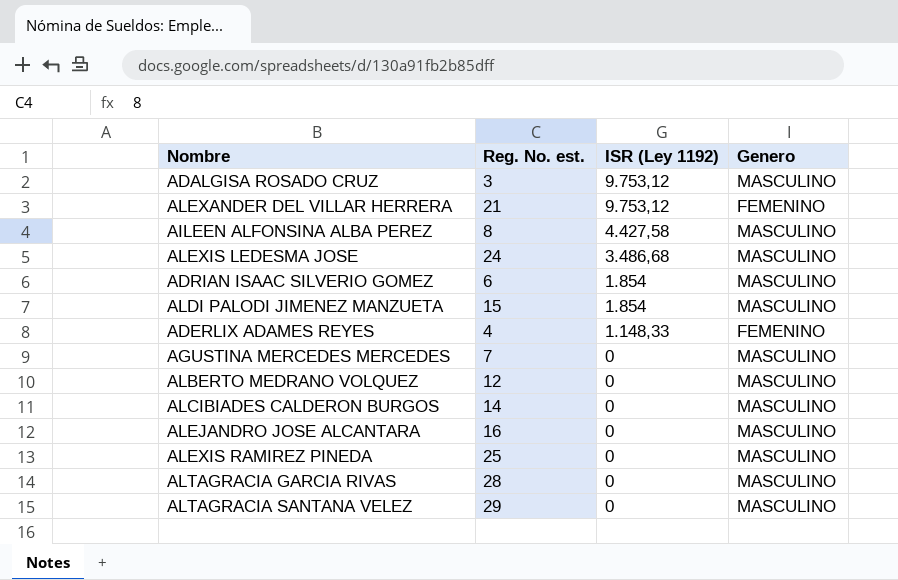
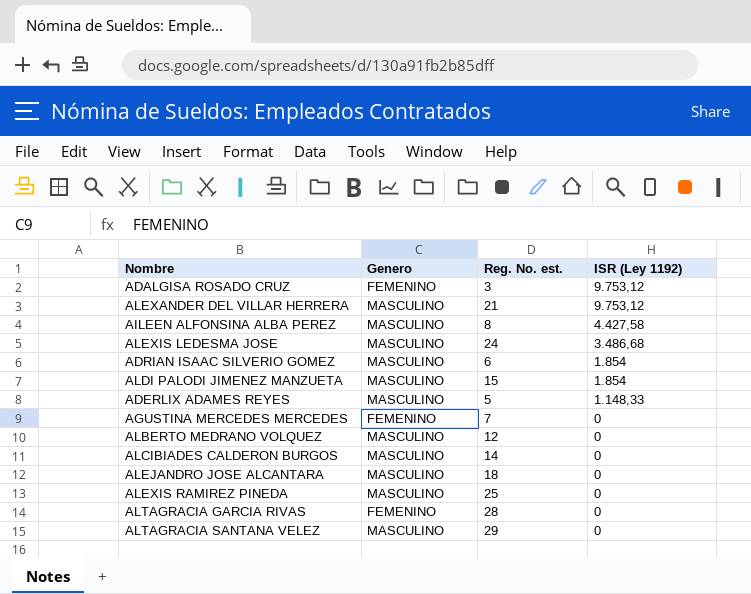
column Genero | position: 4 -> 2
ADALGISA ROSADO CRUZ | Genero: MASCULINO -> FEMENINO
ALEXANDER DEL VILLAR HERRERA | Genero: FEMENINO -> MASCULINO
ADERLIX ADAMES REYES | Genero: FEMENINO -> MASCULINO
ADERLIX ADAMES REYES | Reg. No. est.: 4 -> 5
AGUSTINA MERCEDES MERCEDES | Genero: MASCULINO -> FEMENINO
ALEJANDRO JOSE ALCANTARA | Reg. No. est.: 16 -> 18
ALTAGRACIA GARCIA RIVAS | Genero: MASCULINO -> FEMENINO

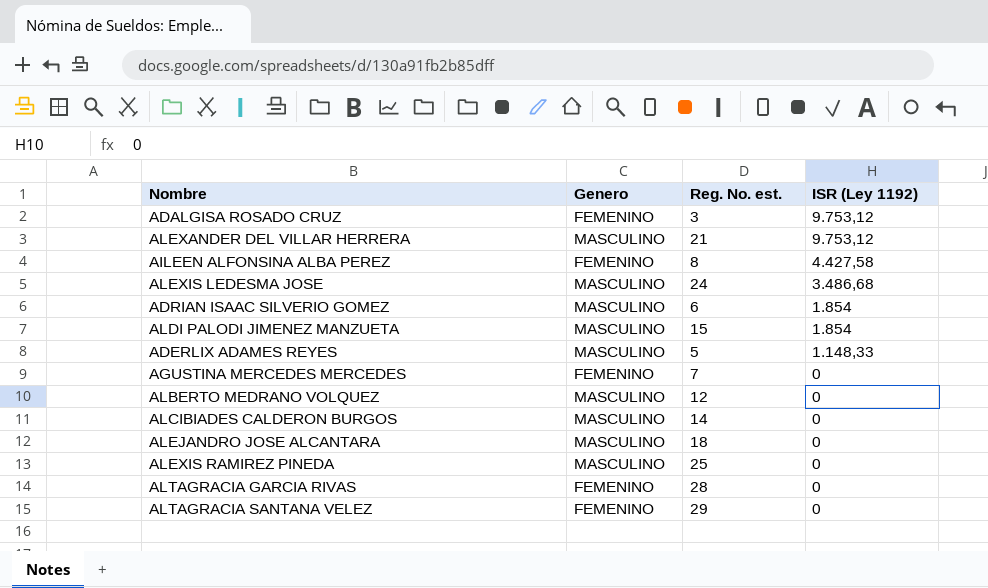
AILEEN ALFONSINA ALBA PEREZ | Genero: MASCULINO -> FEMENINO
ALTAGRACIA SANTANA VELEZ | Genero: MASCULINO -> FEMENINO

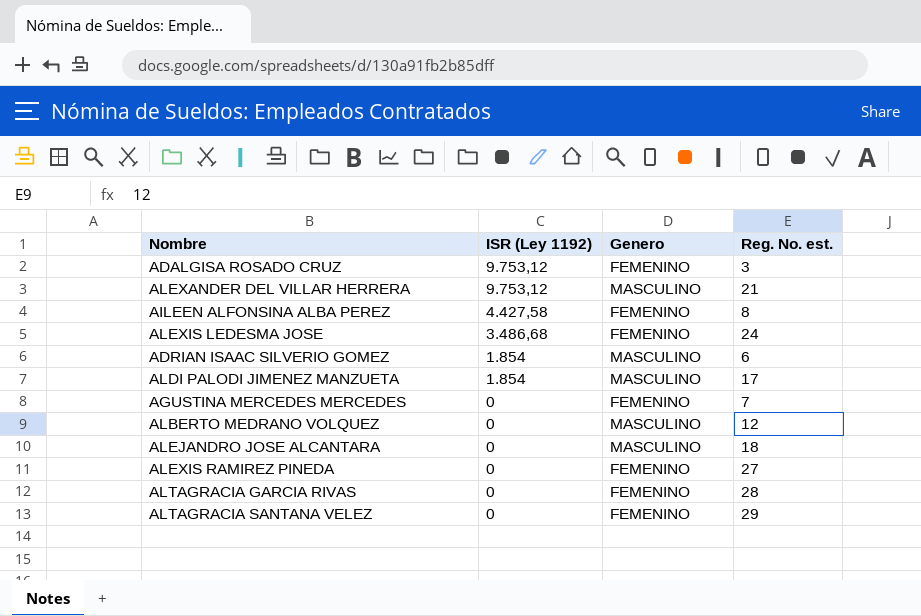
column ISR (Ley 1192) | position: 4 -> 2
row ADERLIX ADAMES REYES: MASCULINO | 5 | 1.148,33 -> none
row ALCIBIADES CALDERON BURGOS: MASCULINO | 14 | 0 -> none
ALEXIS LEDESMA JOSE | Genero: MASCULINO -> FEMENINO
ALDI PALODI JIMENEZ MANZUETA | Reg. No. est.: 15 -> 17
ALEXIS RAMIREZ PINEDA | Genero: MASCULINO -> FEMENINO
ALEXIS RAMIREZ PINEDA | Reg. No. est.: 25 -> 27

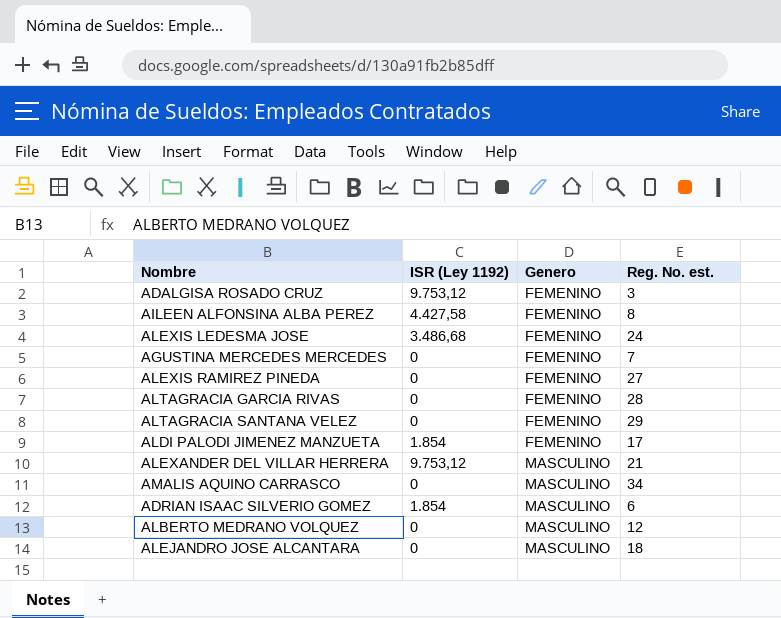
row order: ISR (Ley 1192) descending -> Genero ascending
ALDI PALODI JIMENEZ MANZUETA | Genero: MASCULINO -> FEMENINO
row AMALIS AQUINO CARRASCO: none -> 0 | MASCULINO | 34

